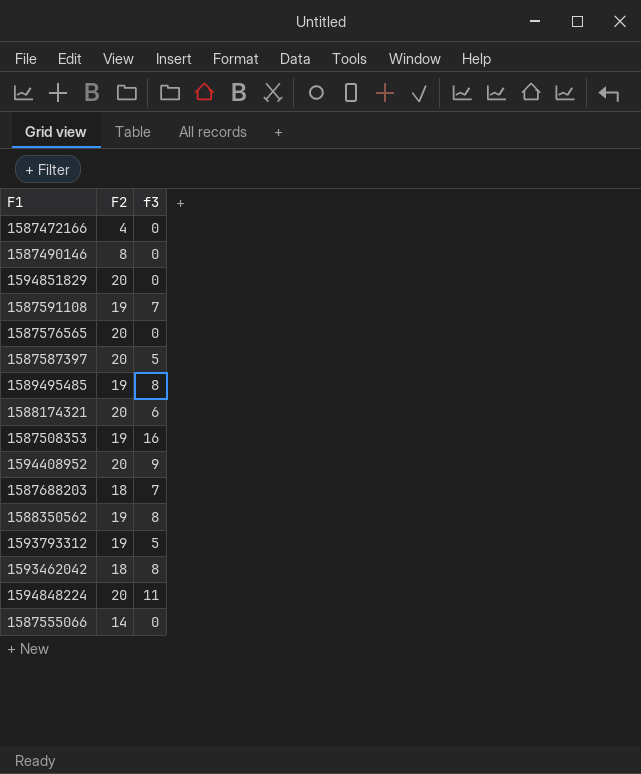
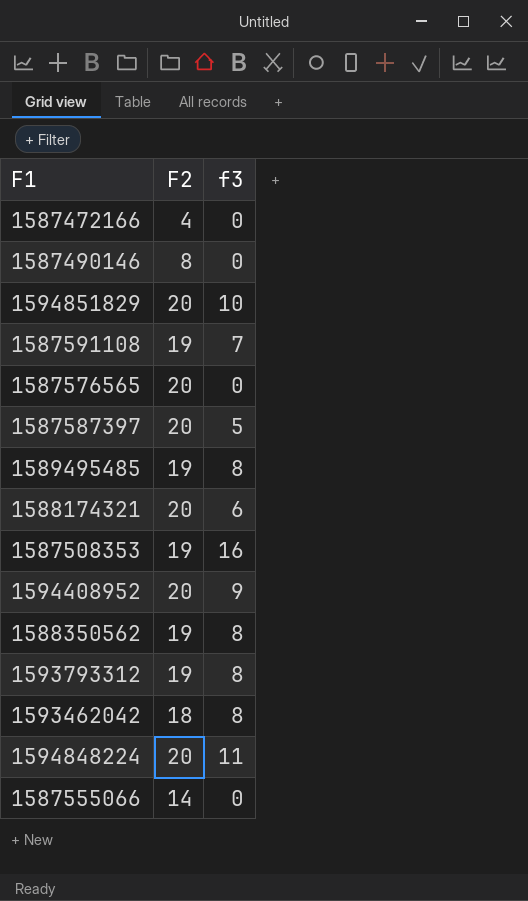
row 1587688203: 18 | 7 -> none
1594851829 | f3: 0 -> 10
1593793312 | f3: 5 -> 8

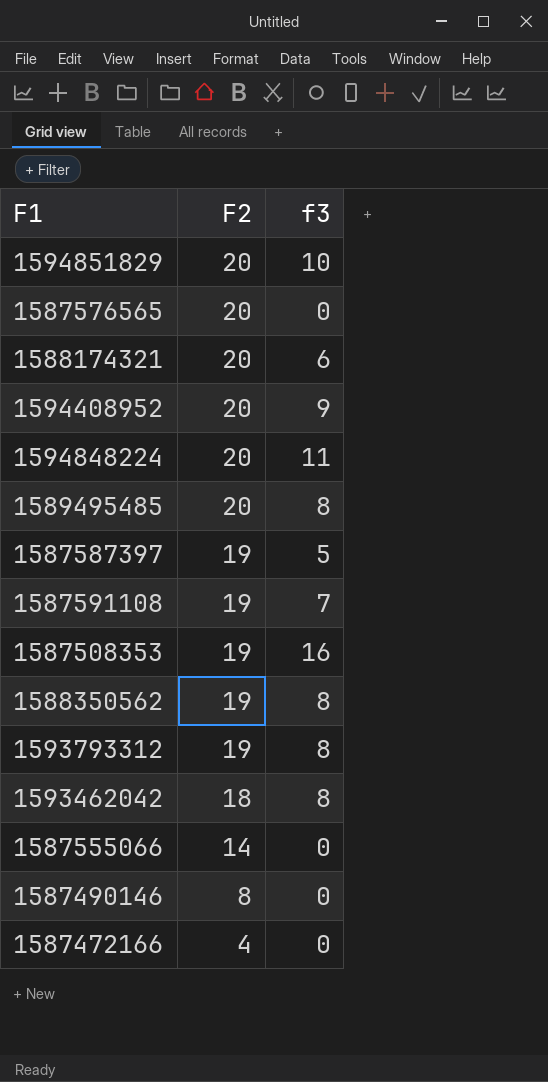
row order: none -> F2 descending
1589495485 | F2: 19 -> 20
1587587397 | F2: 20 -> 19

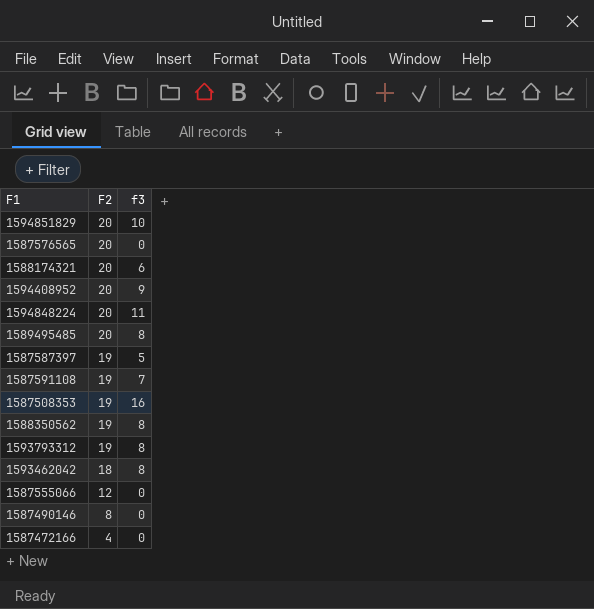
1587555066 | F2: 14 -> 12

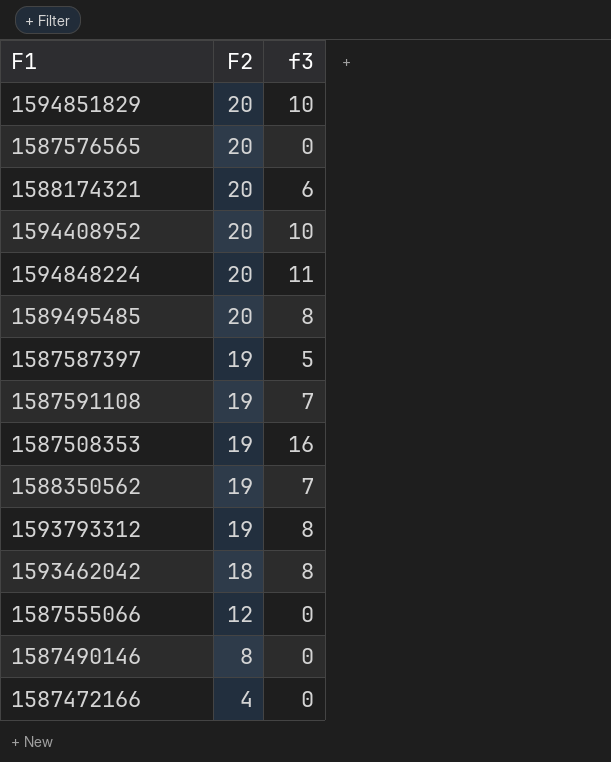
1594408952 | f3: 9 -> 10
1588350562 | f3: 8 -> 7

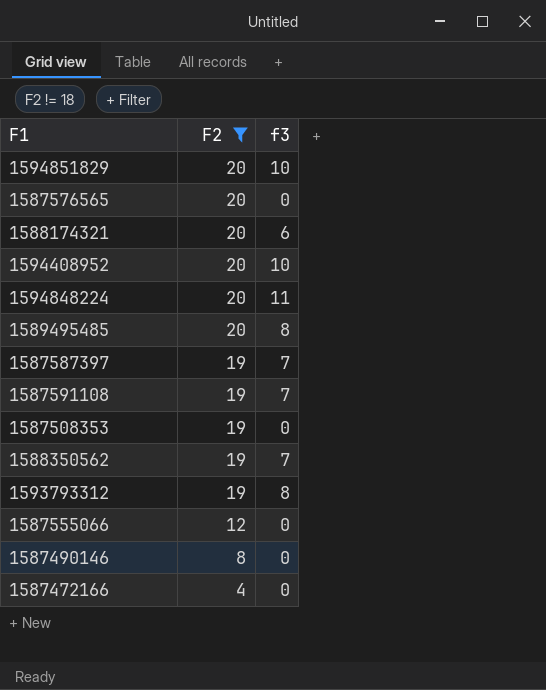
filter: none -> F2 != 18
1587587397 | f3: 5 -> 7
1587508353 | f3: 16 -> 0

